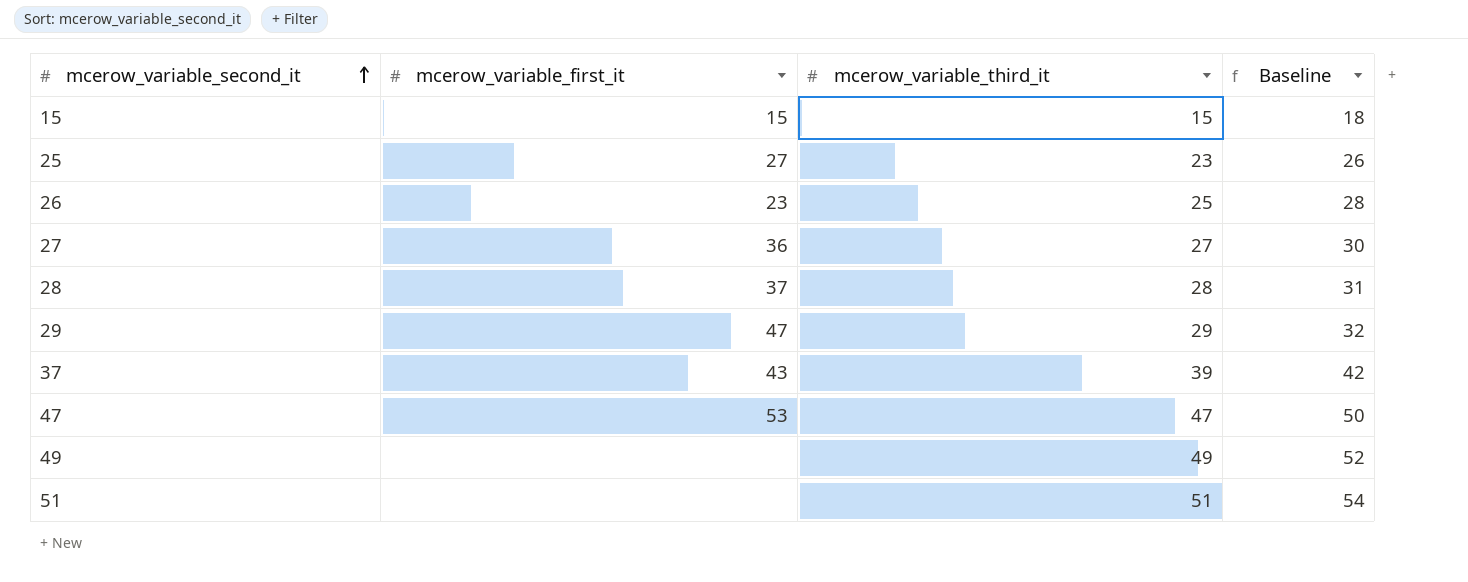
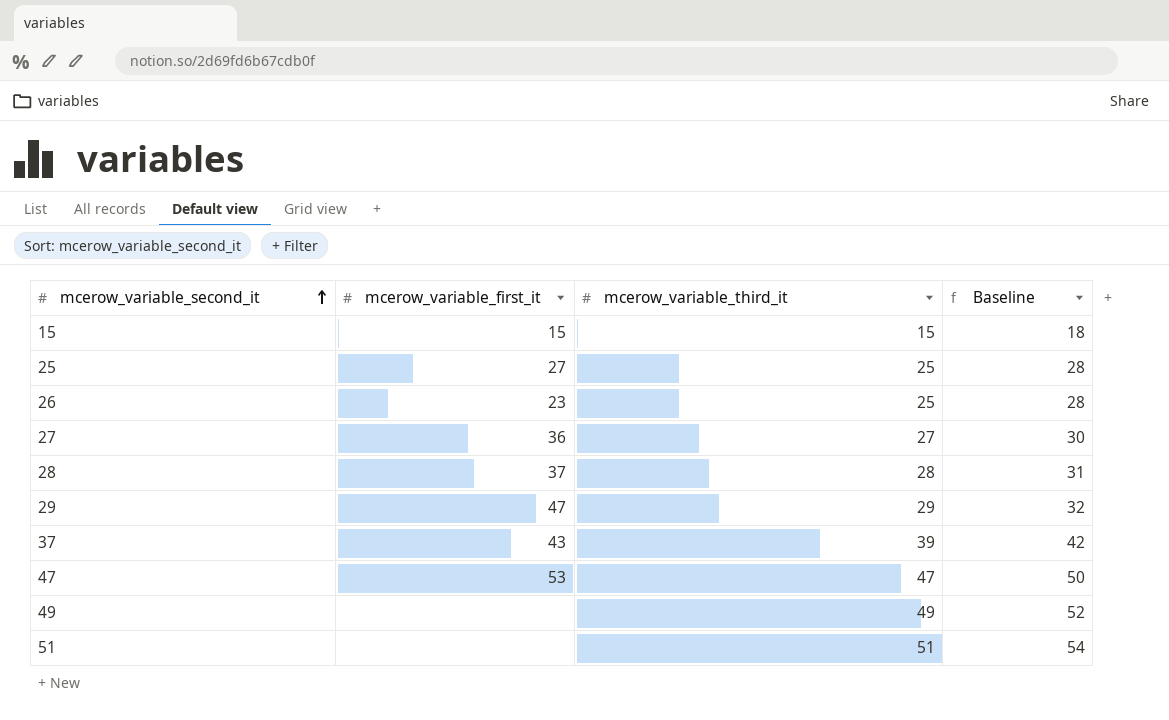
25 | mcerow_variable_third_it: 23 -> 25
25 | Baseline: 26 -> 28

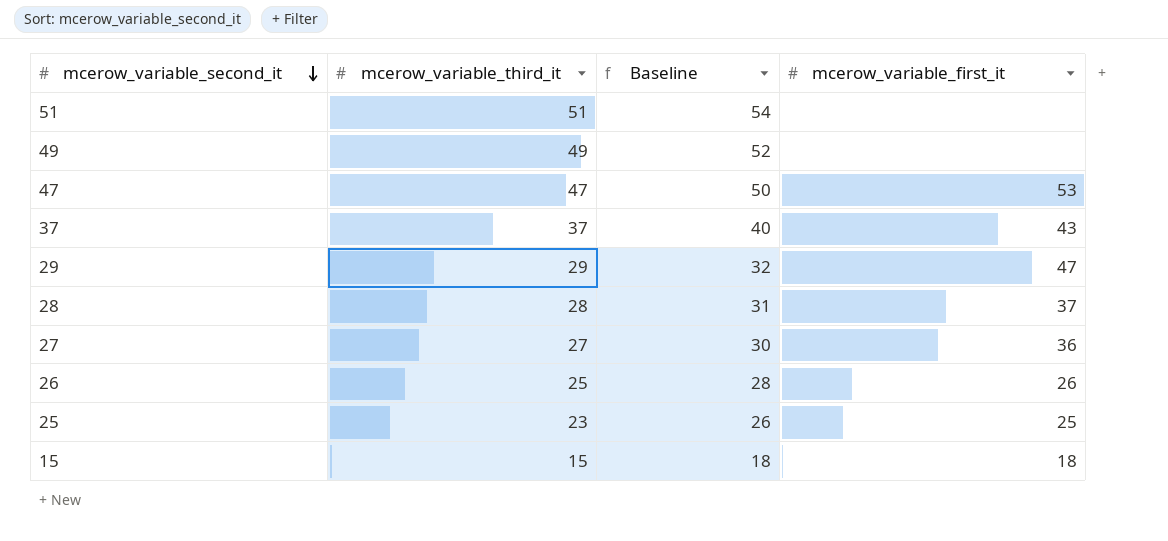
row order: mcerow_variable_second_it ascending -> mcerow_variable_second_it descending
column mcerow_variable_first_it | position: 2 -> 4
37 | mcerow_variable_third_it: 39 -> 37
37 | Baseline: 42 -> 40
26 | mcerow_variable_first_it: 23 -> 26
25 | mcerow_variable_third_it: 25 -> 23
25 | Baseline: 28 -> 26
25 | mcerow_variable_first_it: 27 -> 25
15 | mcerow_variable_first_it: 15 -> 18

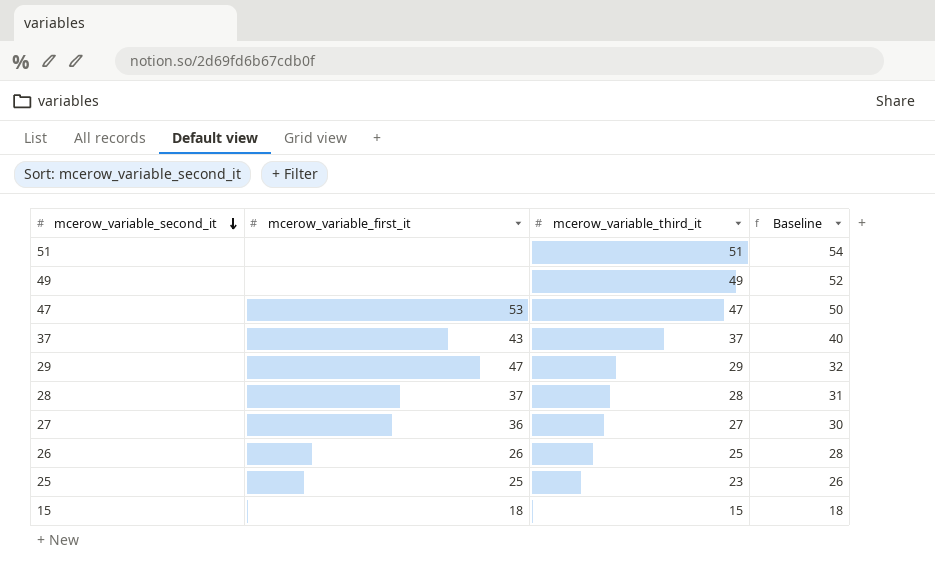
column mcerow_variable_first_it | position: 4 -> 2

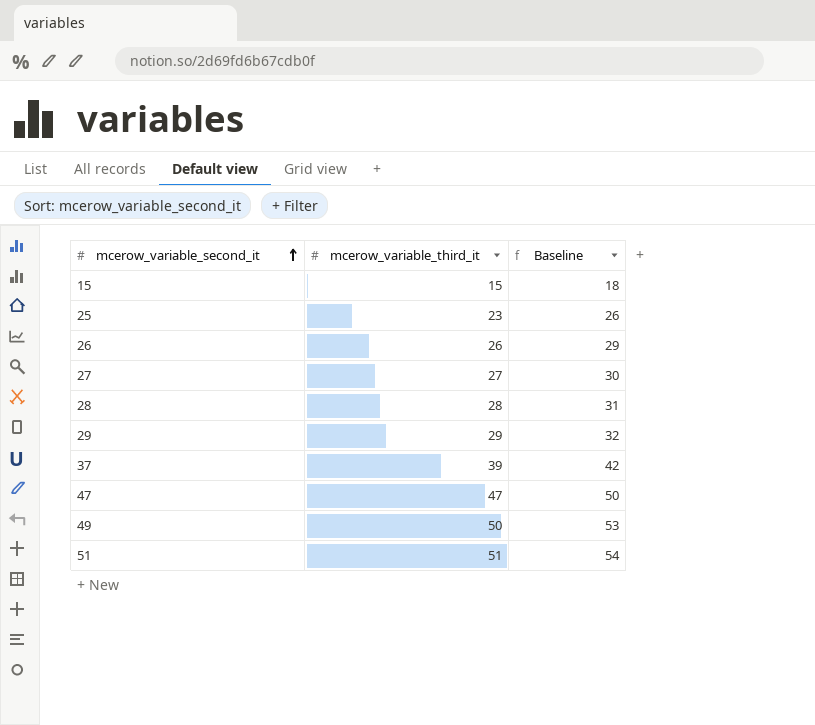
row order: mcerow_variable_second_it descending -> mcerow_variable_second_it ascending
column mcerow_variable_first_it | position: 2 -> none
26 | mcerow_variable_third_it: 25 -> 26
26 | Baseline: 28 -> 29
37 | mcerow_variable_third_it: 37 -> 39
37 | Baseline: 40 -> 42
49 | mcerow_variable_third_it: 49 -> 50
49 | Baseline: 52 -> 53

